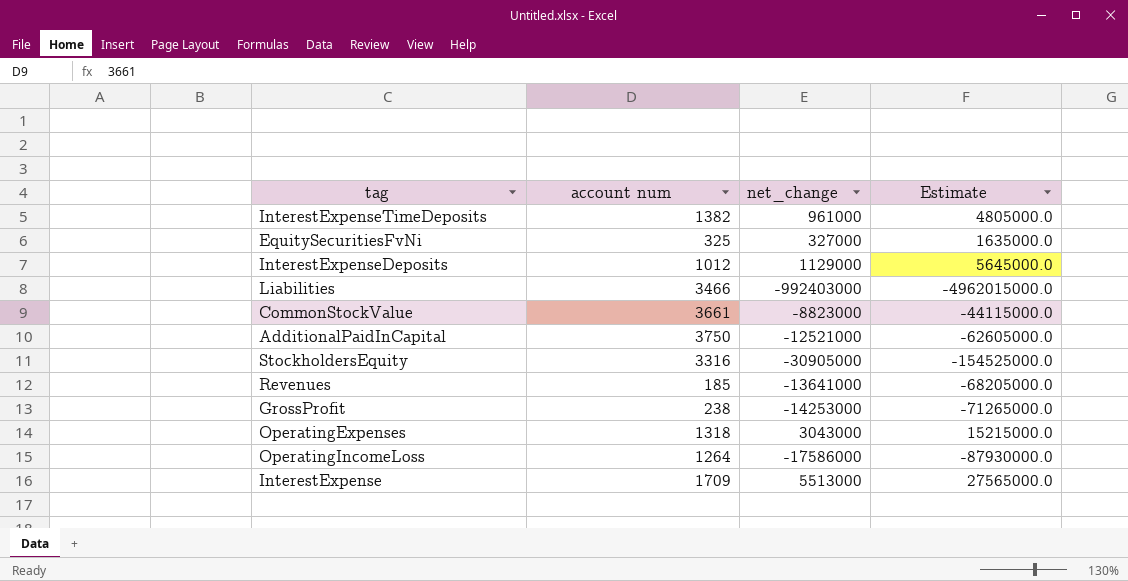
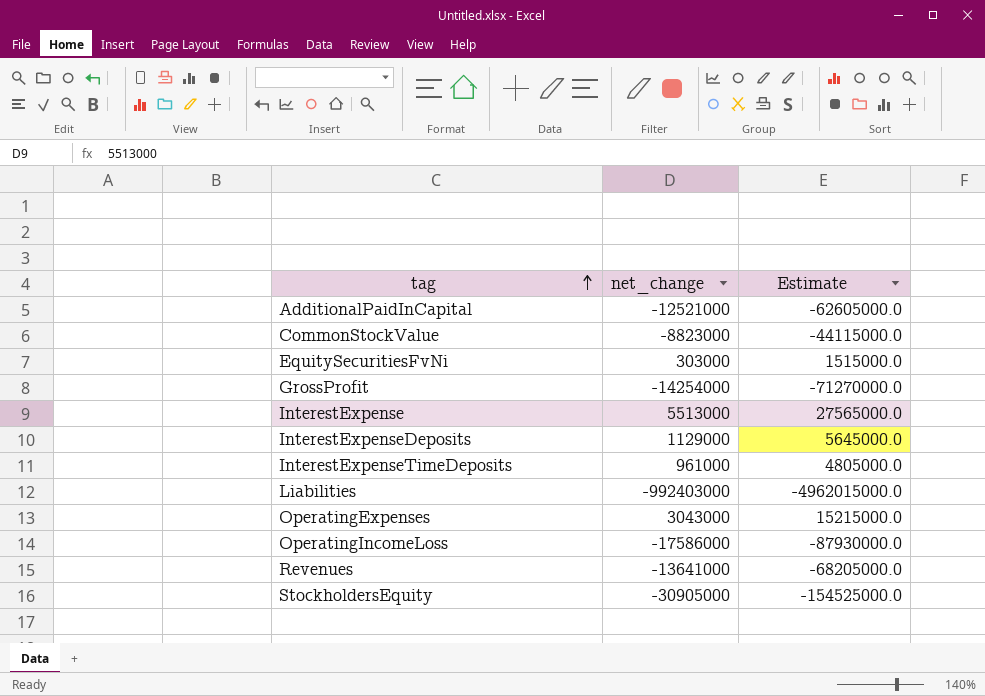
row order: none -> tag ascending
column account num | position: 2 -> none
EquitySecuritiesFvNi | net_change: 327000 -> 303000
EquitySecuritiesFvNi | Estimate: 1635000.0 -> 1515000.0
GrossProfit | net_change: -14253000 -> -14254000
GrossProfit | Estimate: -71265000.0 -> -71270000.0

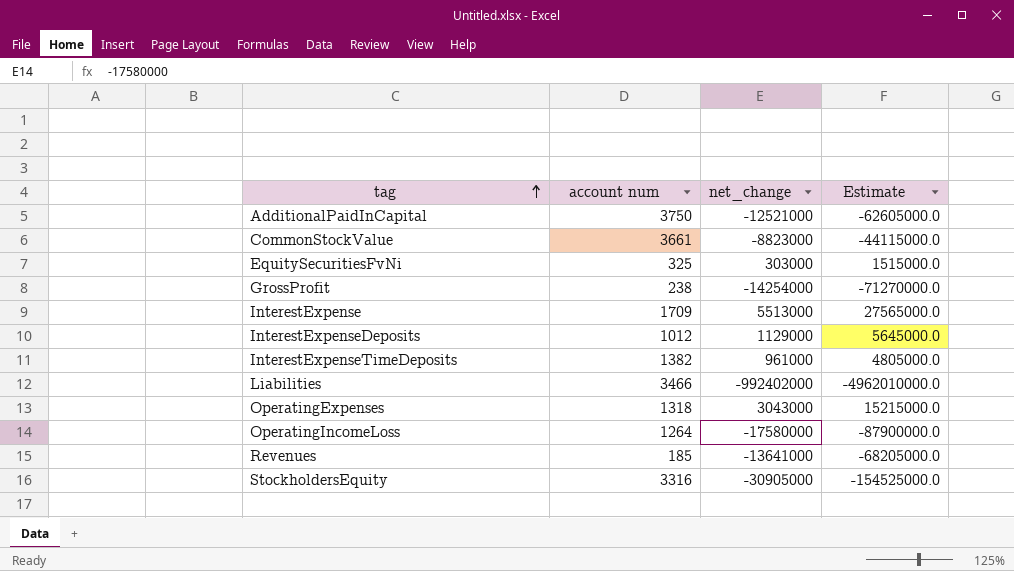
column account num | position: none -> 2
Liabilities | net_change: -992403000 -> -992402000
Liabilities | Estimate: -4962015000.0 -> -4962010000.0
OperatingIncomeLoss | net_change: -17586000 -> -17580000
OperatingIncomeLoss | Estimate: -87930000.0 -> -87900000.0

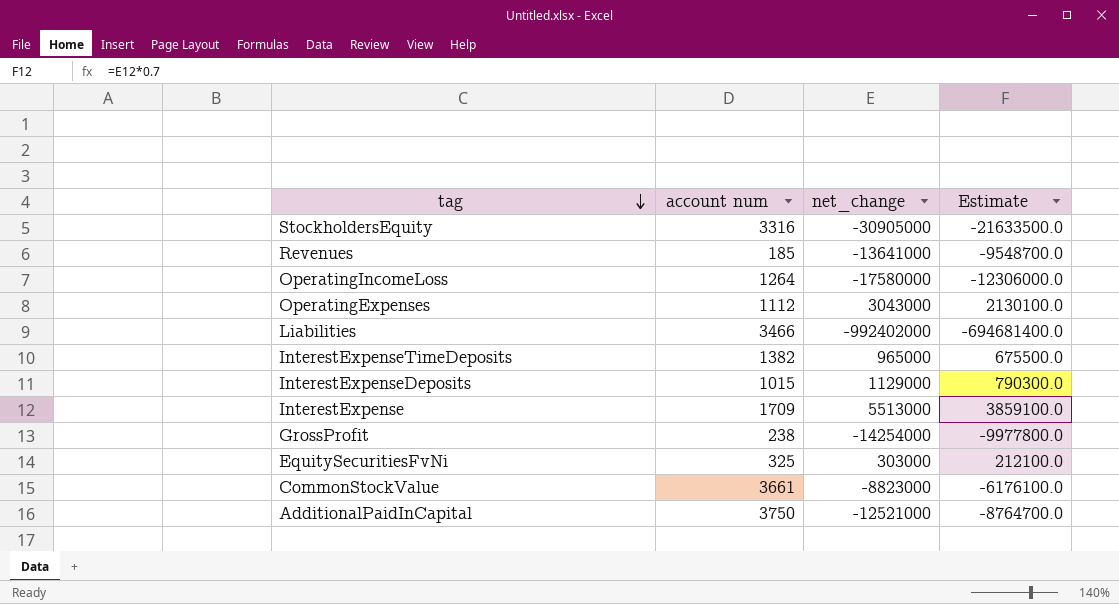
row order: tag ascending -> tag descending
column Estimate | formula: [net_change] * 5 -> [net_change] * 0.7
OperatingExpenses | account num: 1318 -> 1112
InterestExpenseTimeDeposits | net_change: 961000 -> 965000
InterestExpenseDeposits | account num: 1012 -> 1015

